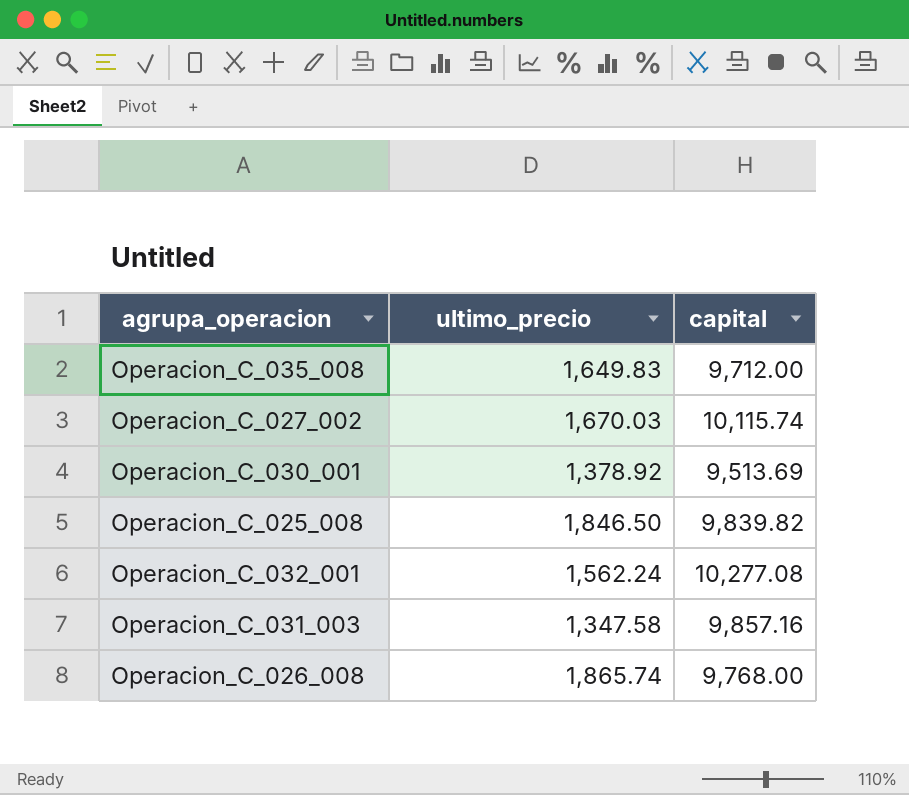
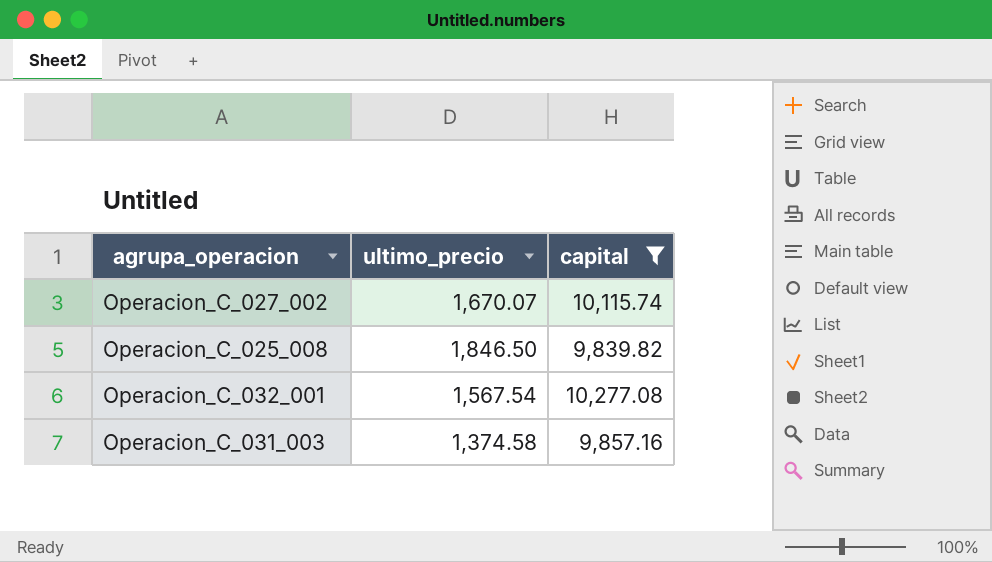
filter: none -> capital >= 9,839.82
Operacion_C_027_002 | ultimo_precio: 1,670.03 -> 1,670.07
Operacion_C_032_001 | ultimo_precio: 1,562.24 -> 1,567.54
Operacion_C_031_003 | ultimo_precio: 1,347.58 -> 1,374.58

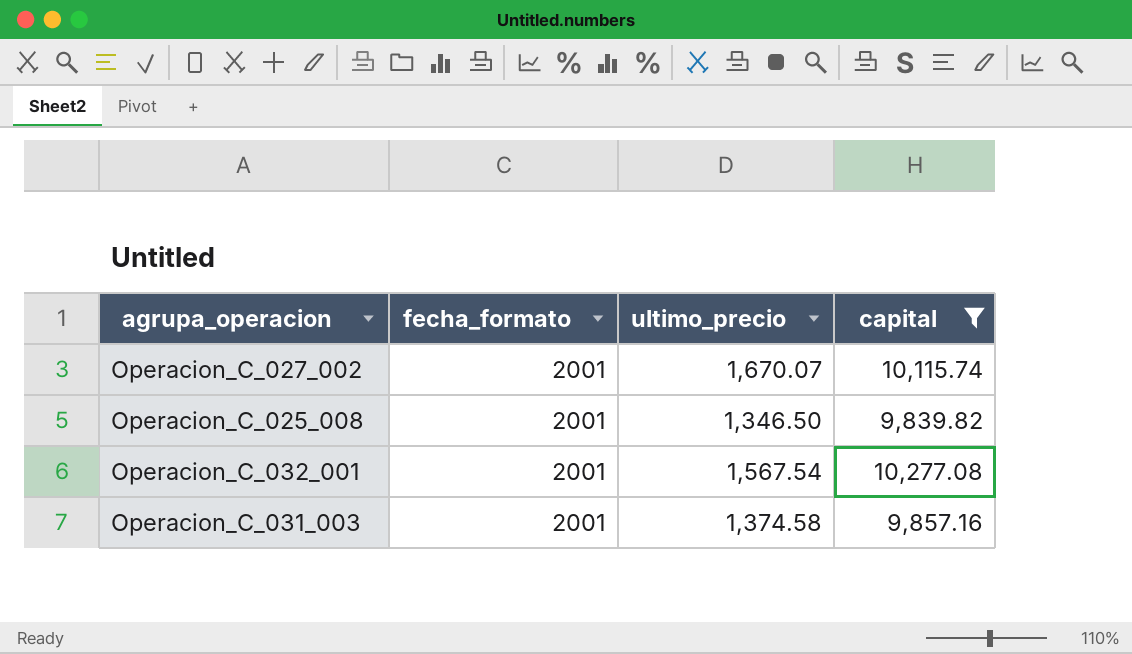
column fecha_formato | position: none -> 2
Operacion_C_025_008 | ultimo_precio: 1,846.50 -> 1,346.50

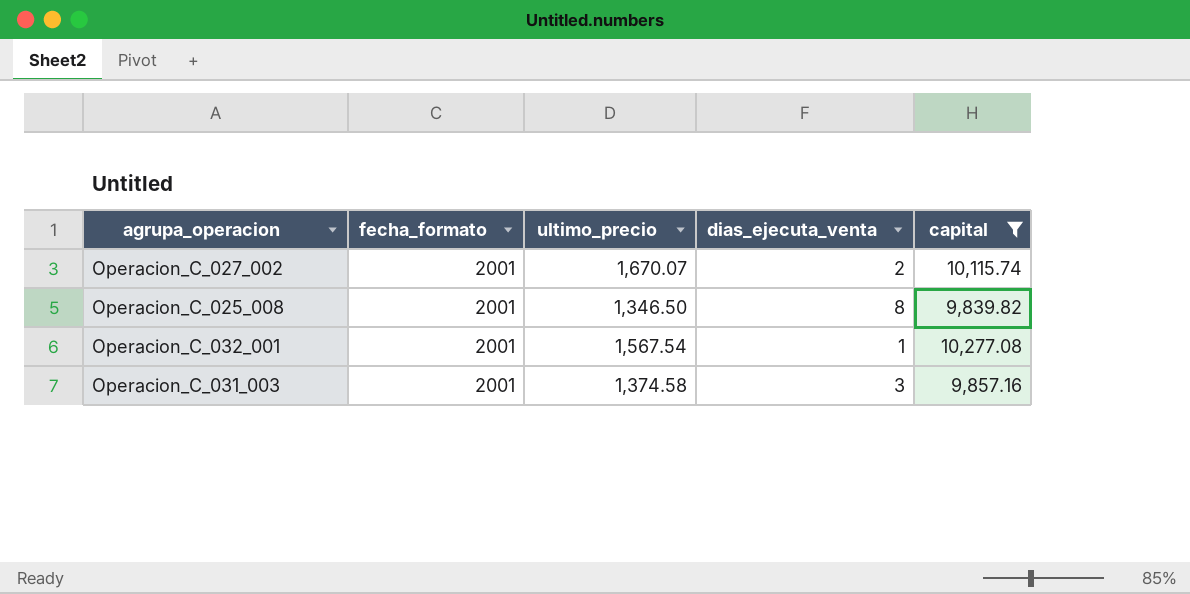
column dias_ejecuta_venta | position: none -> 4

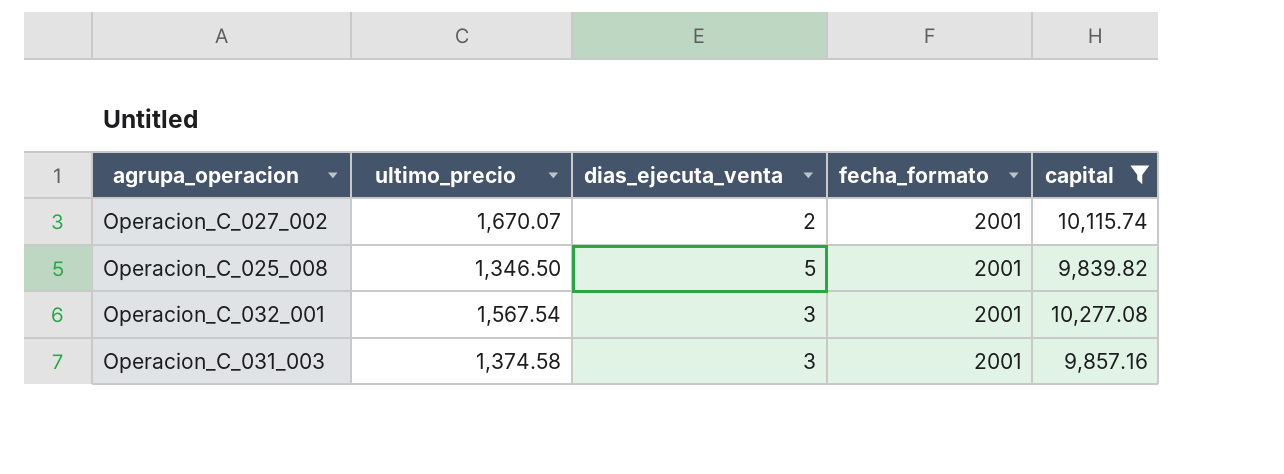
column fecha_formato | position: 2 -> 4
Operacion_C_025_008 | dias_ejecuta_venta: 8 -> 5
Operacion_C_032_001 | dias_ejecuta_venta: 1 -> 3

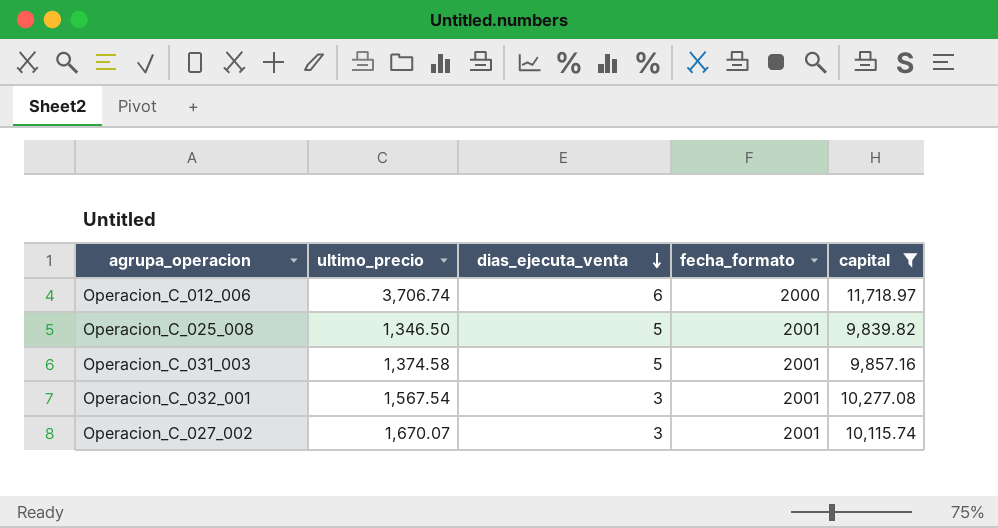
row order: none -> dias_ejecuta_venta descending
row Operacion_C_012_006: none -> 3,706.74 | 6 | 2000 | 11,718.97
Operacion_C_031_003 | dias_ejecuta_venta: 3 -> 5
Operacion_C_027_002 | dias_ejecuta_venta: 2 -> 3

